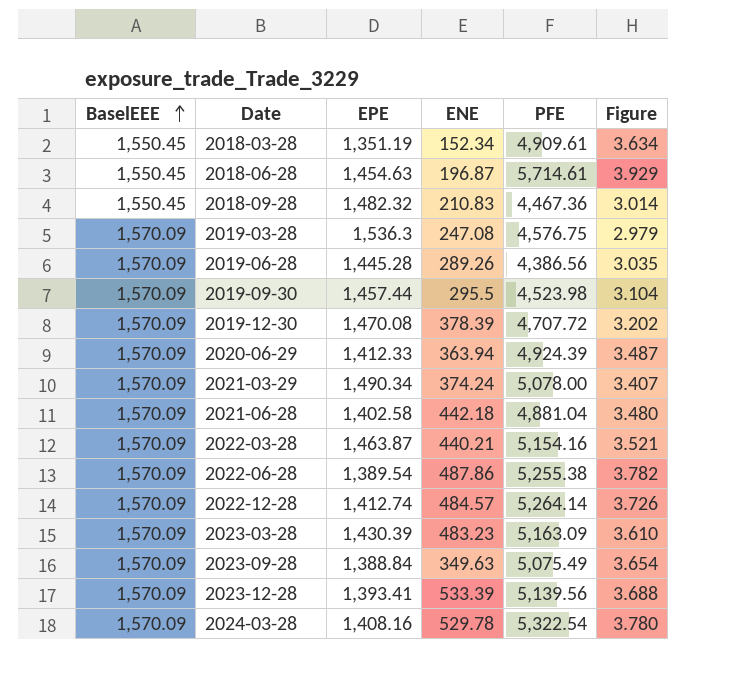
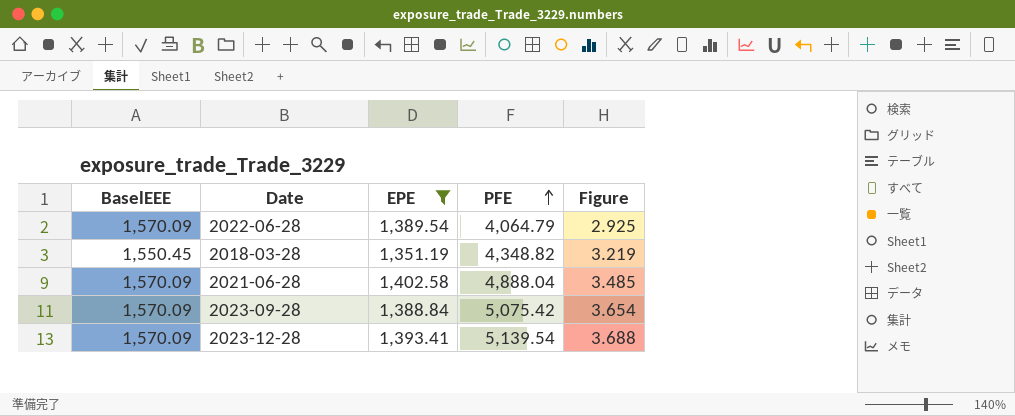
filter: none -> EPE <= 1,402.58
row order: BaselEEE ascending -> PFE ascending
column ENE | position: 4 -> none
2022-06-28 | PFE: 5,255.38 -> 4,064.79
2022-06-28 | Figure: 3.782 -> 2.925
2018-03-28 | PFE: 4,909.61 -> 4,348.82
2018-03-28 | Figure: 3.634 -> 3.219
2021-06-28 | PFE: 4,881.04 -> 4,888.04
2021-06-28 | Figure: 3.480 -> 3.485
2023-09-28 | PFE: 5,075.49 -> 5,075.42
2023-12-28 | PFE: 5,139.56 -> 5,139.54

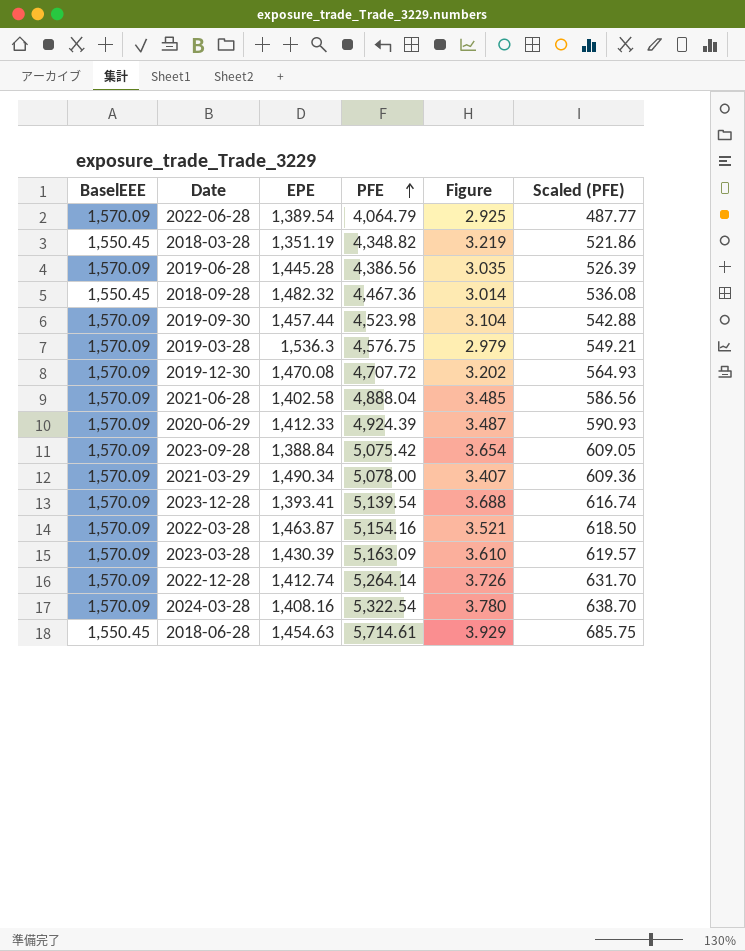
filter: EPE <= 1,402.58 -> none
column Scaled (PFE) | formula: none -> [PFE] * 0.12

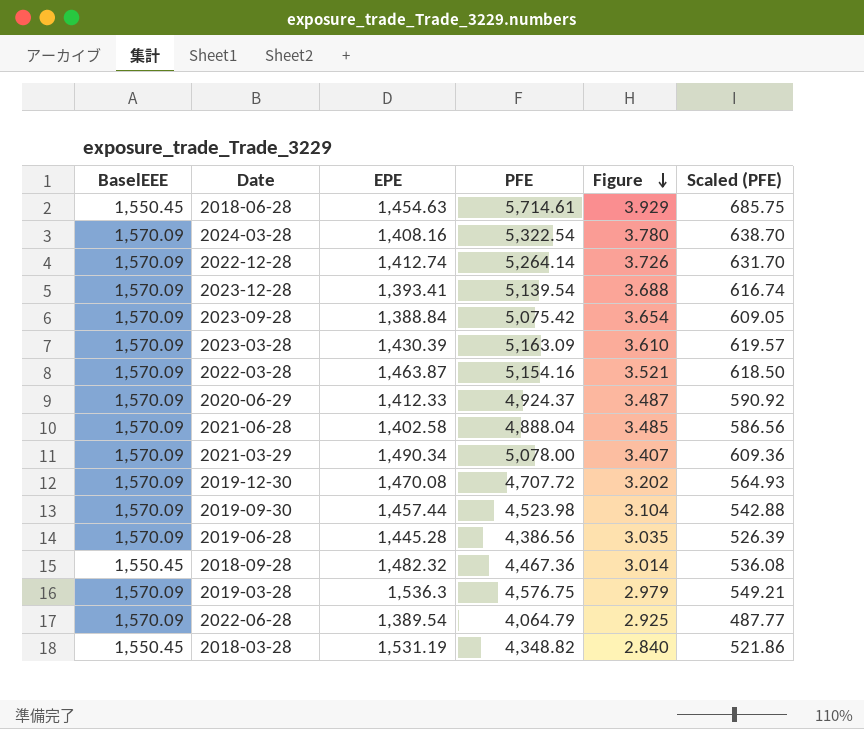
row order: PFE ascending -> Figure descending
2020-06-29 | PFE: 4,924.39 -> 4,924.37
2020-06-29 | Scaled (PFE): 590.93 -> 590.92
2018-03-28 | EPE: 1,351.19 -> 1,531.19
2018-03-28 | Figure: 3.219 -> 2.840

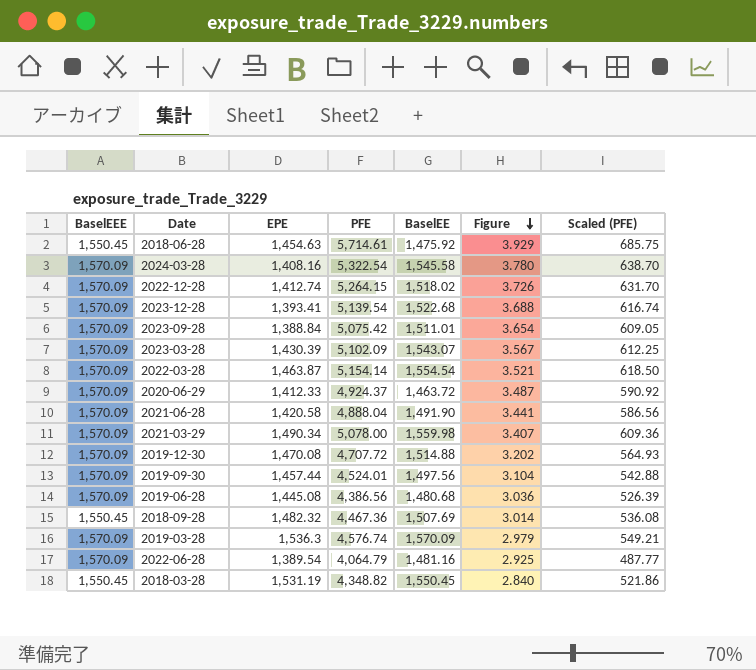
column BaselEE | position: none -> 5
2022-12-28 | PFE: 5,264.14 -> 5,264.15
2023-03-28 | PFE: 5,163.09 -> 5,102.09
2023-03-28 | Figure: 3.610 -> 3.567
2023-03-28 | Scaled (PFE): 619.57 -> 612.25
2022-03-28 | PFE: 5,154.16 -> 5,154.14
2021-06-28 | EPE: 1,402.58 -> 1,420.58
2021-06-28 | Figure: 3.485 -> 3.441
2019-09-30 | PFE: 4,523.98 -> 4,524.01
2019-06-28 | EPE: 1,445.28 -> 1,445.08
2019-06-28 | Figure: 3.035 -> 3.036
2019-03-28 | PFE: 4,576.75 -> 4,576.74

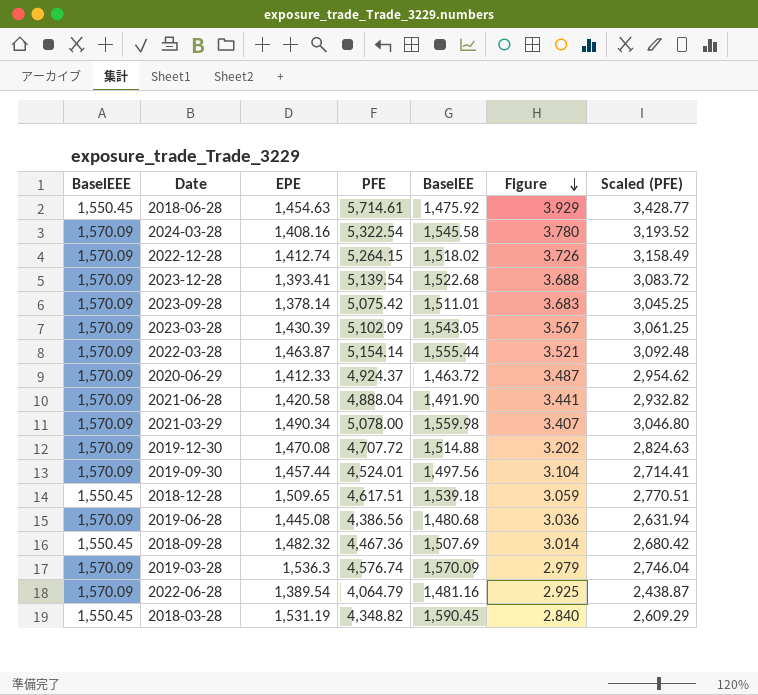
column Scaled (PFE) | formula: [PFE] * 0.12 -> [PFE] * 0.6
2023-09-28 | EPE: 1,388.84 -> 1,378.14
2023-09-28 | Figure: 3.654 -> 3.683
2023-03-28 | BaselEE: 1,543.07 -> 1,543.05
2022-03-28 | BaselEE: 1,554.54 -> 1,555.44
row 2018-12-28: none -> 1,550.45 | 1,509.65 | 4,617.51 | 1,539.18 | 3.059 | 2,770.51
2018-03-28 | BaselEE: 1,550.45 -> 1,590.45

